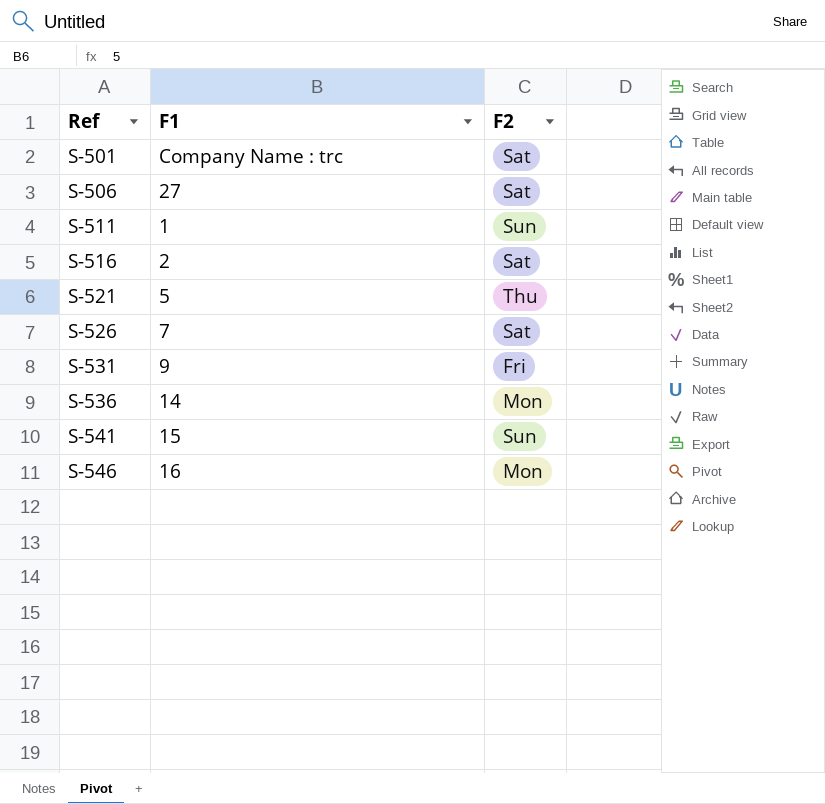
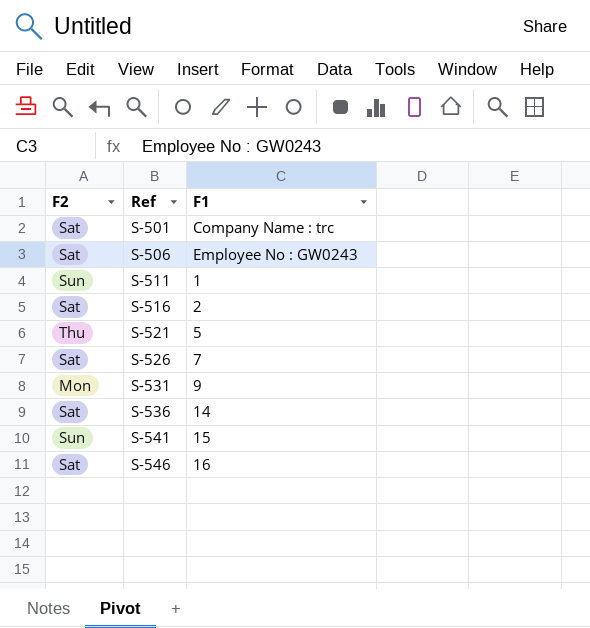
column F2 | position: 3 -> 1
S-506 | F1: 27 -> Employee No : GW0243
S-531 | F2: Fri -> Mon
S-536 | F2: Mon -> Sat
S-546 | F2: Mon -> Sat

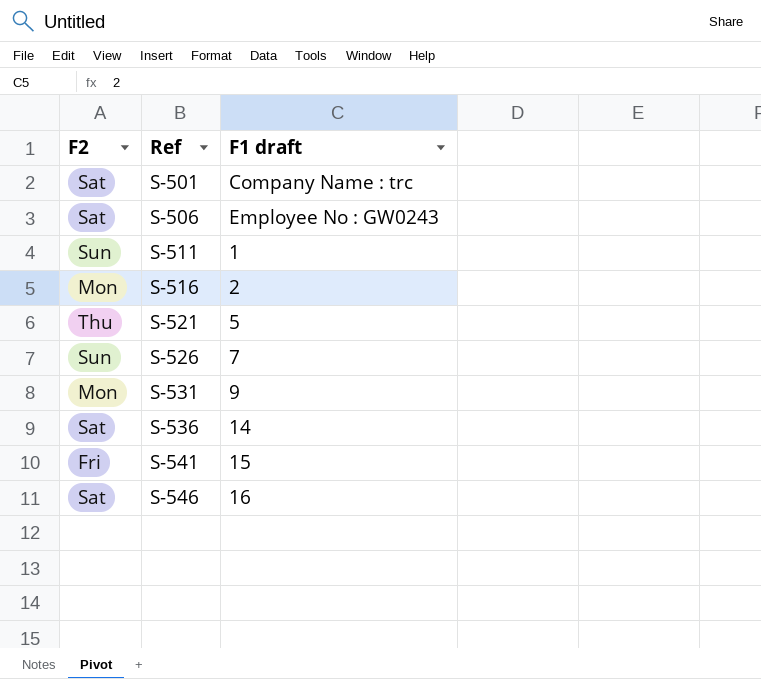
column name: F1 -> F1 draft
S-516 | F2: Sat -> Mon
S-526 | F2: Sat -> Sun
S-541 | F2: Sun -> Fri

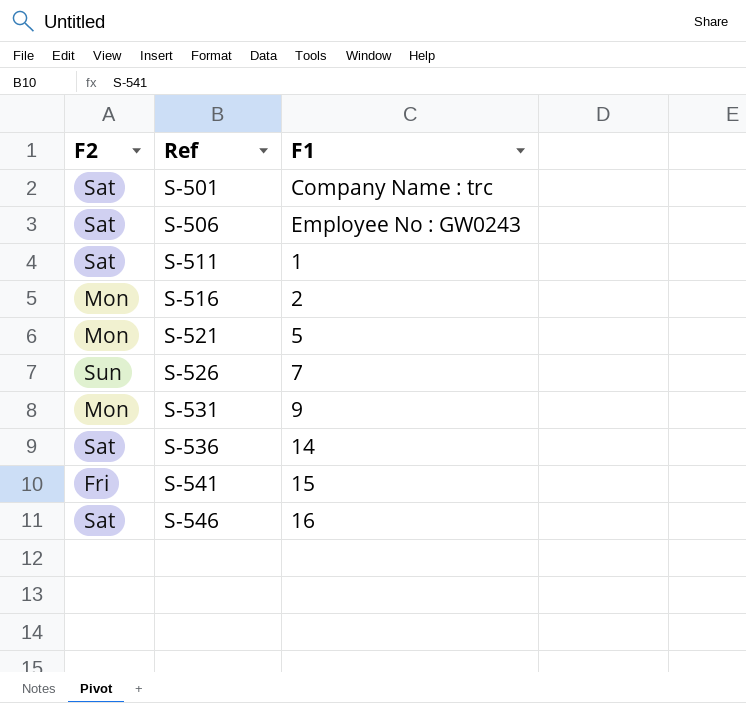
column name: F1 draft -> F1
S-511 | F2: Sun -> Sat
S-521 | F2: Thu -> Mon

